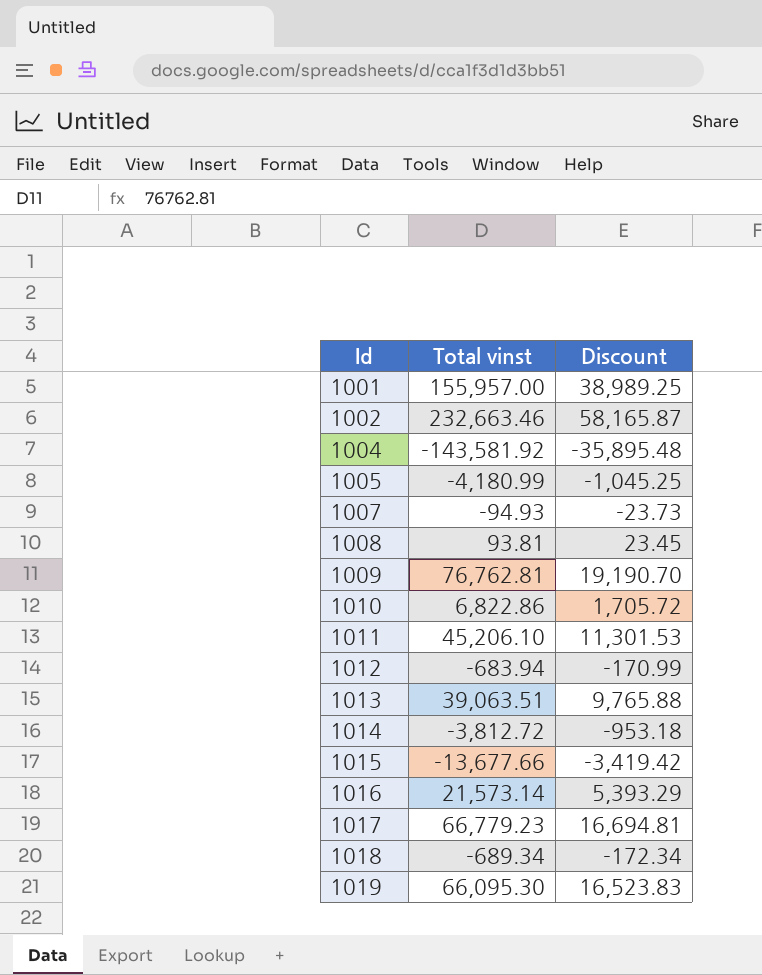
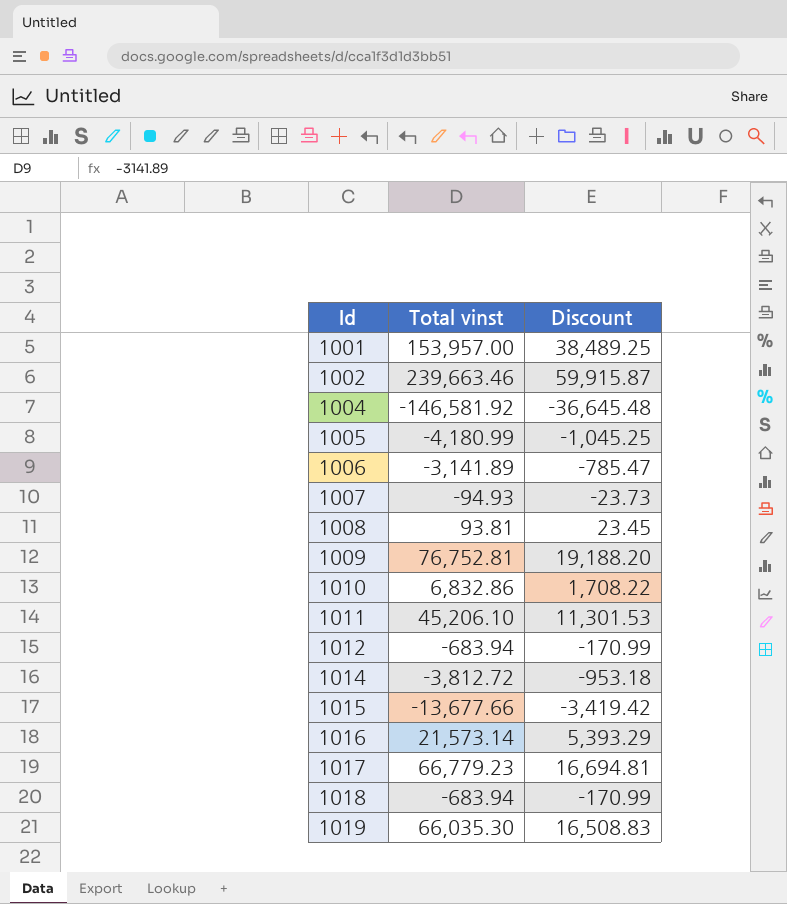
row 1013: 39,063.51 | 9,765.88 -> none
1001 | Total vinst: 155,957.00 -> 153,957.00
1001 | Discount: 38,989.25 -> 38,489.25
1002 | Total vinst: 232,663.46 -> 239,663.46
1002 | Discount: 58,165.87 -> 59,915.87
1004 | Total vinst: -143,581.92 -> -146,581.92
1004 | Discount: -35,895.48 -> -36,645.48
row 1006: none -> -3,141.89 | -785.47
1009 | Total vinst: 76,762.81 -> 76,752.81
1009 | Discount: 19,190.70 -> 19,188.20
1010 | Total vinst: 6,822.86 -> 6,832.86
1010 | Discount: 1,705.72 -> 1,708.22
1018 | Total vinst: -689.34 -> -683.94
1018 | Discount: -172.34 -> -170.99
1019 | Total vinst: 66,095.30 -> 66,035.30
1019 | Discount: 16,523.83 -> 16,508.83

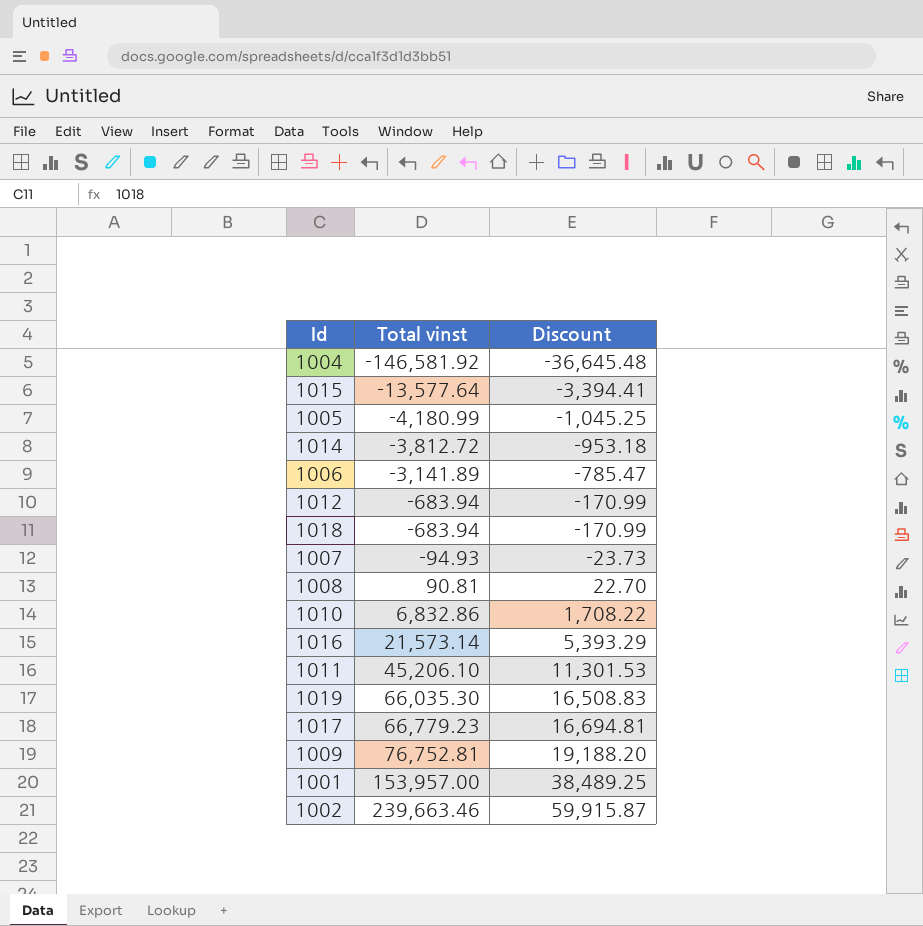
row order: Id ascending -> Total vinst ascending
1015 | Total vinst: -13,677.66 -> -13,577.64
1015 | Discount: -3,419.42 -> -3,394.41
1008 | Total vinst: 93.81 -> 90.81
1008 | Discount: 23.45 -> 22.70

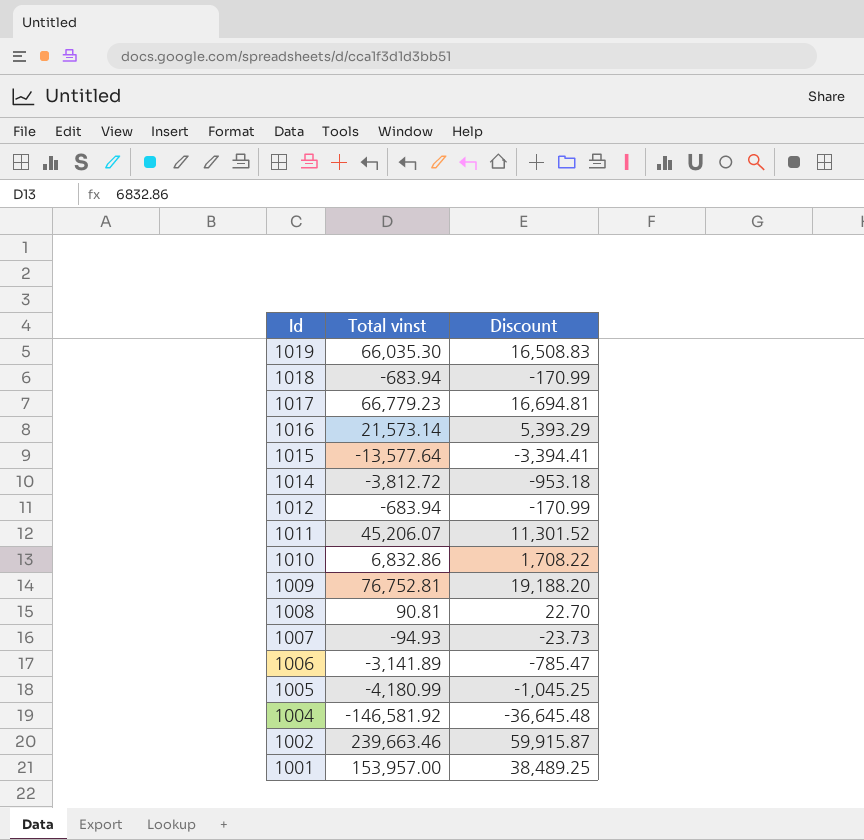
row order: Total vinst ascending -> Id descending
1011 | Total vinst: 45,206.10 -> 45,206.07
1011 | Discount: 11,301.53 -> 11,301.52

